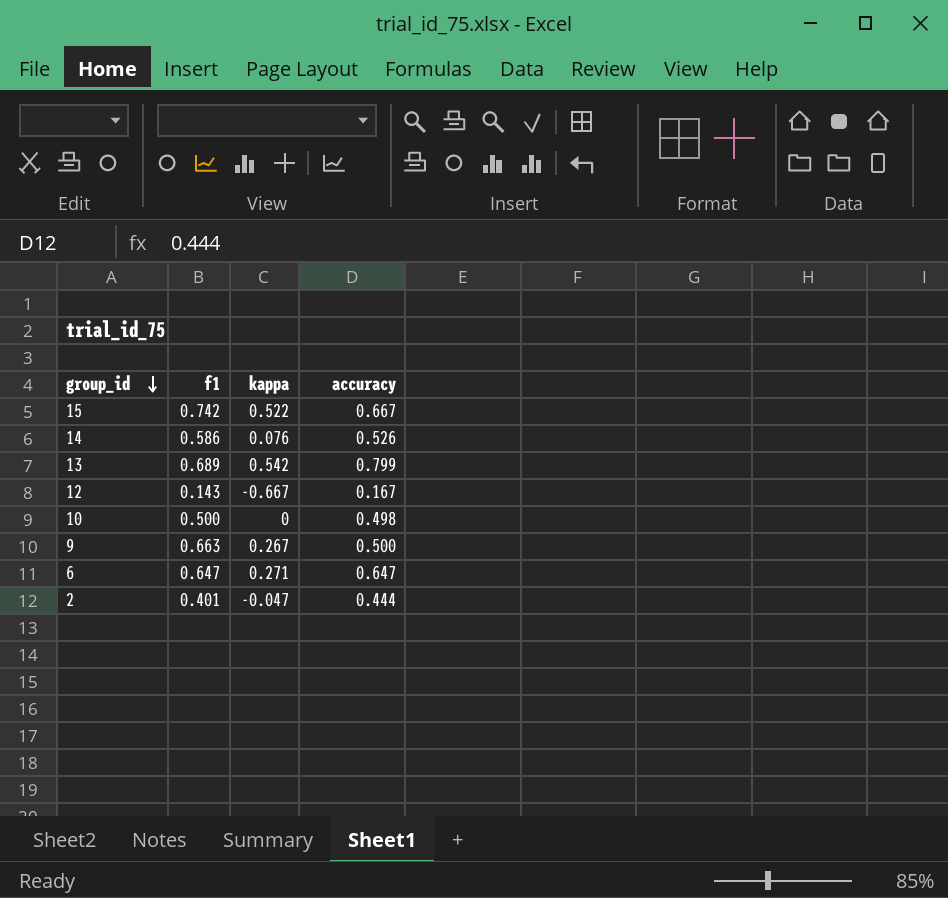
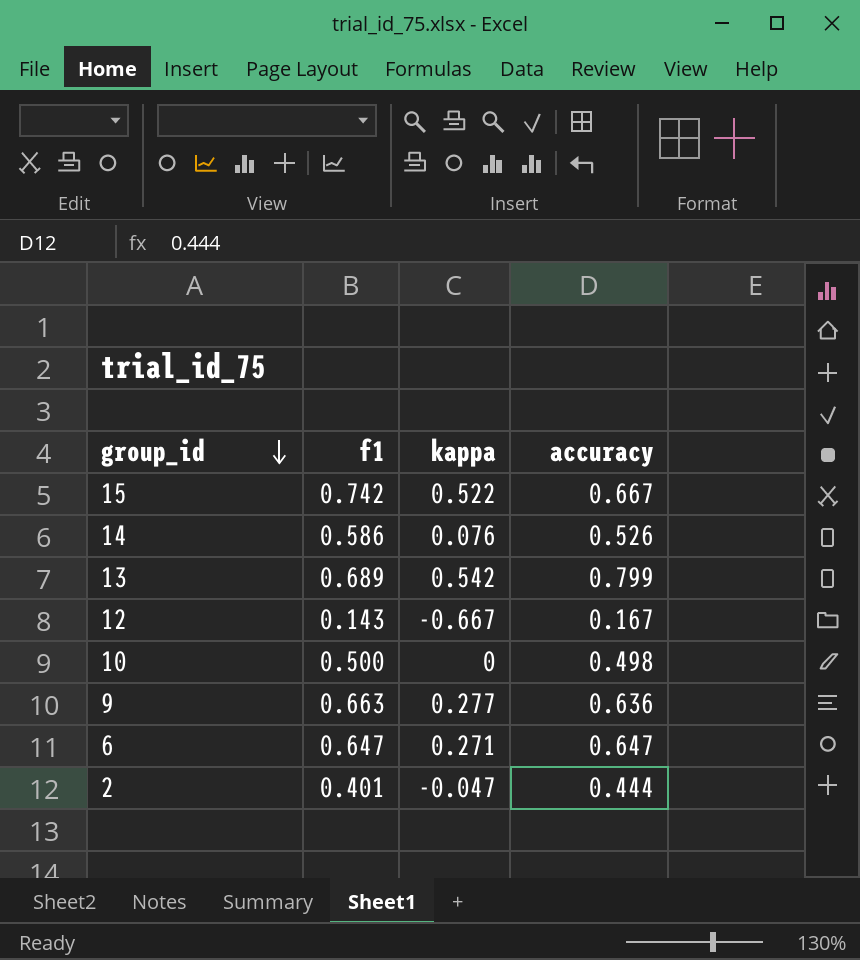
9 | kappa: 0.267 -> 0.277
9 | accuracy: 0.500 -> 0.636

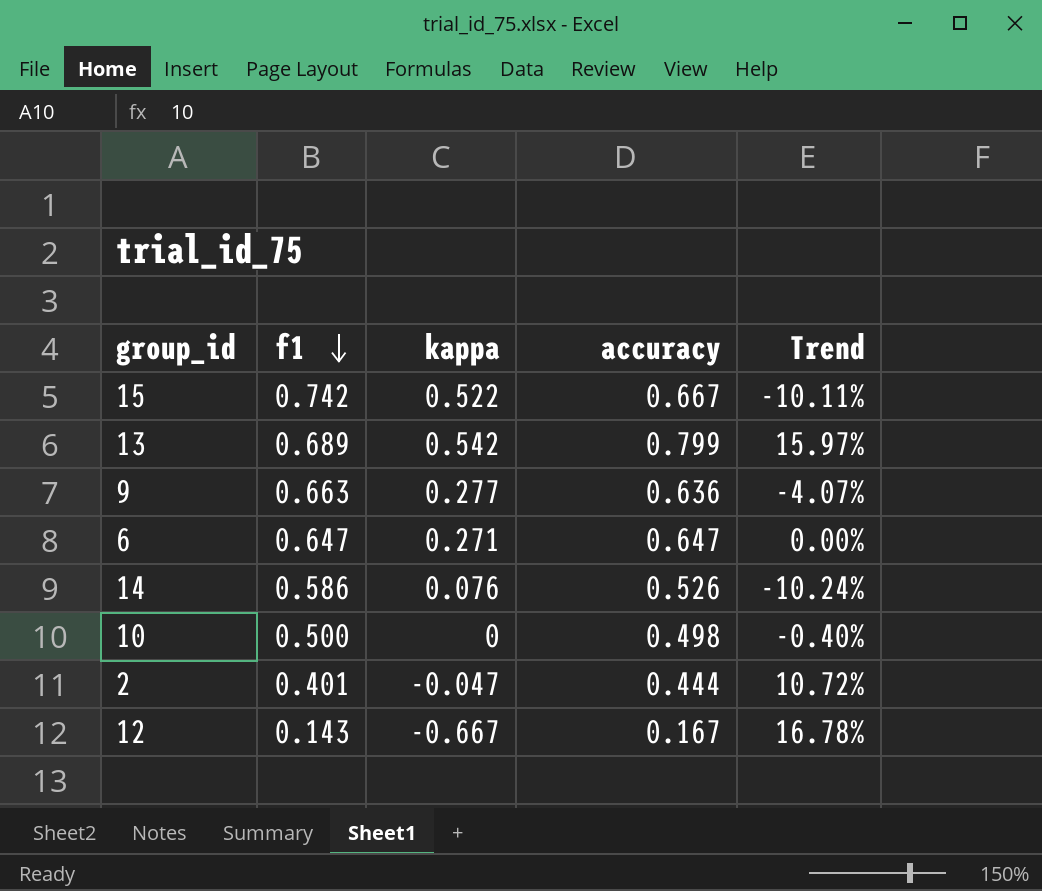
row order: group_id descending -> f1 descending
column Trend | formula: none -> ([accuracy] - [f1]) / [f1]

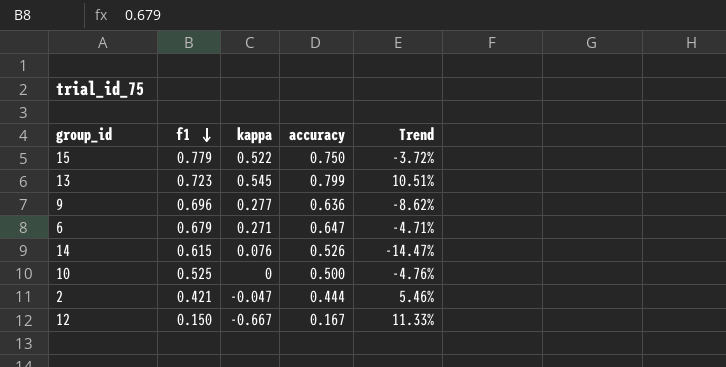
15 | f1: 0.742 -> 0.779
15 | accuracy: 0.667 -> 0.750
15 | Trend: -10.11% -> -3.72%
13 | f1: 0.689 -> 0.723
13 | kappa: 0.542 -> 0.545
13 | Trend: 15.97% -> 10.51%
9 | f1: 0.663 -> 0.696
9 | Trend: -4.07% -> -8.62%
6 | f1: 0.647 -> 0.679
6 | Trend: 0.00% -> -4.71%
14 | f1: 0.586 -> 0.615
14 | Trend: -10.24% -> -14.47%
10 | f1: 0.500 -> 0.525
10 | accuracy: 0.498 -> 0.500
10 | Trend: -0.40% -> -4.76%
2 | f1: 0.401 -> 0.421
2 | Trend: 10.72% -> 5.46%
12 | f1: 0.143 -> 0.150
12 | Trend: 16.78% -> 11.33%

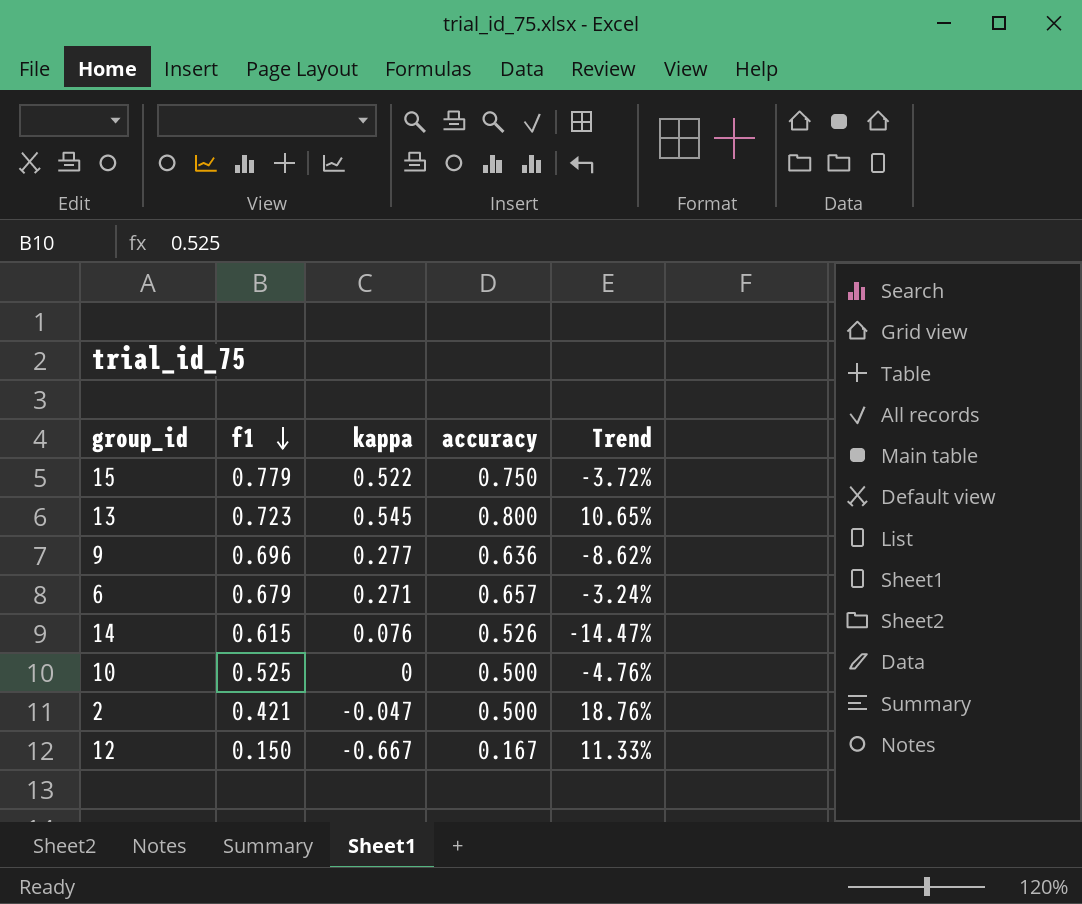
13 | accuracy: 0.799 -> 0.800
13 | Trend: 10.51% -> 10.65%
6 | accuracy: 0.647 -> 0.657
6 | Trend: -4.71% -> -3.24%
2 | accuracy: 0.444 -> 0.500
2 | Trend: 5.46% -> 18.76%

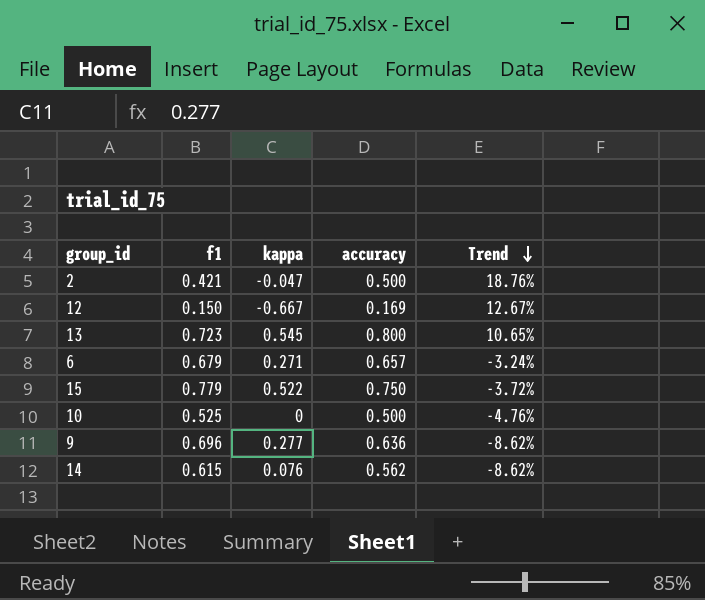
row order: f1 descending -> Trend descending
12 | accuracy: 0.167 -> 0.169
12 | Trend: 11.33% -> 12.67%
14 | accuracy: 0.526 -> 0.562
14 | Trend: -14.47% -> -8.62%

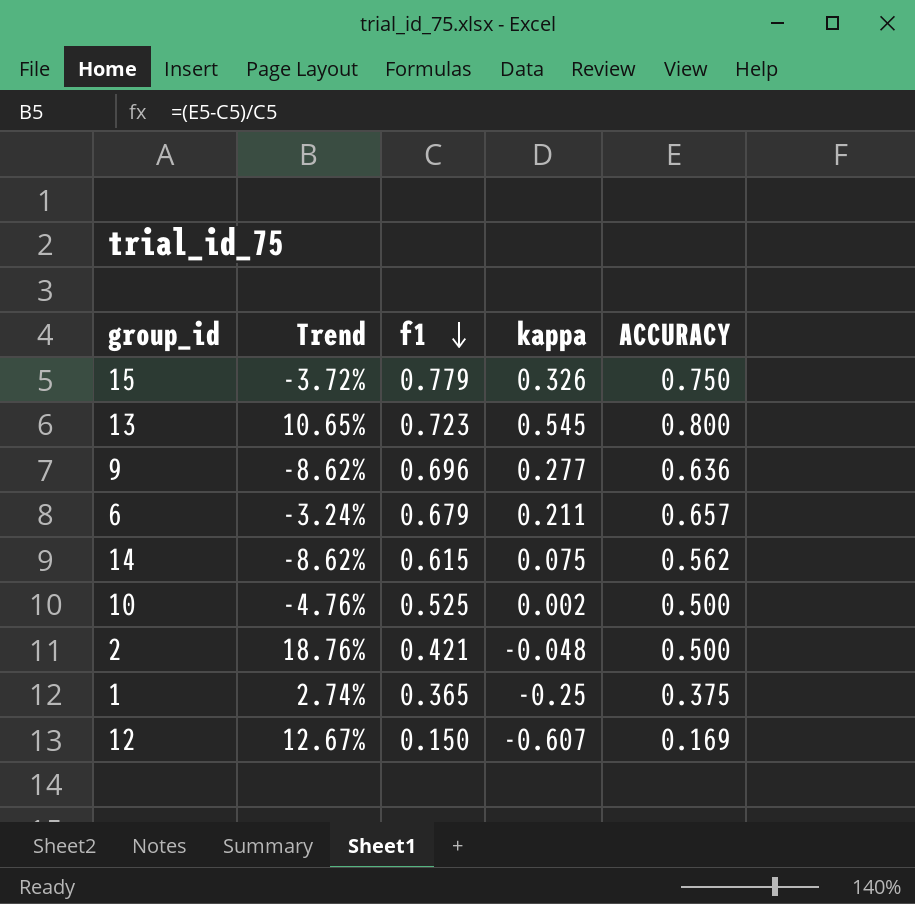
row order: Trend descending -> f1 descending
column Trend | position: 5 -> 2
column name: accuracy -> ACCURACY
15 | kappa: 0.522 -> 0.326
6 | kappa: 0.271 -> 0.211
14 | kappa: 0.076 -> 0.075
10 | kappa: 0 -> 0.002
2 | kappa: -0.047 -> -0.048
row 1: none -> 2.74% | 0.365 | -0.25 | 0.375
12 | kappa: -0.667 -> -0.607

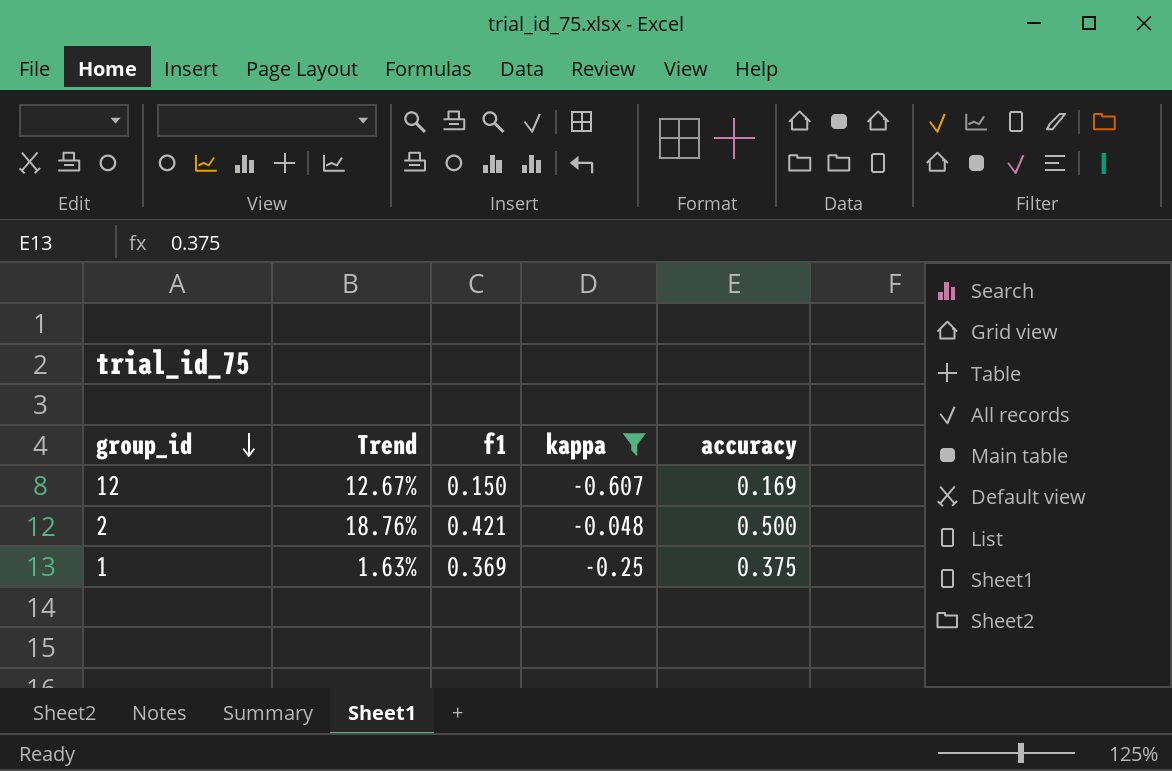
filter: none -> kappa <= -0.048
row order: f1 descending -> group_id descending
column name: ACCURACY -> accuracy
1 | Trend: 2.74% -> 1.63%
1 | f1: 0.365 -> 0.369

